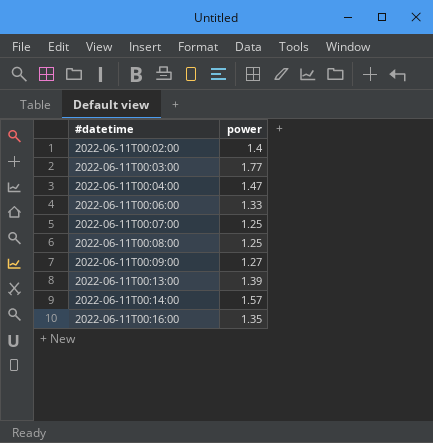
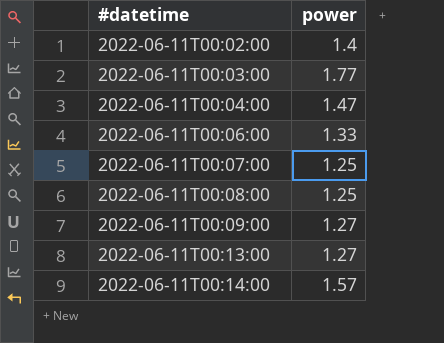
row 2022-06-11T00:16:00: 1.35 -> none
2022-06-11T00:13:00 | power: 1.39 -> 1.27

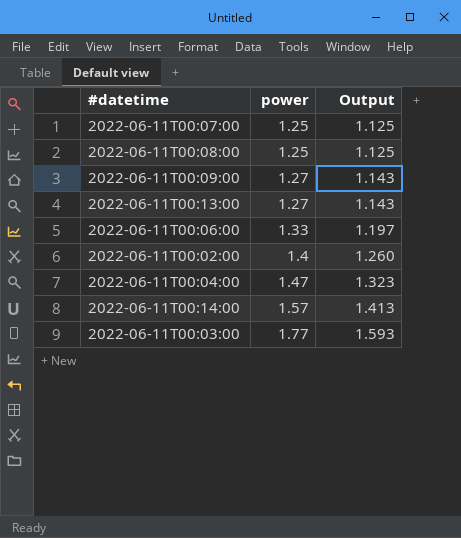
row order: #datetime ascending -> power ascending
column Output | formula: none -> [power] * 0.9

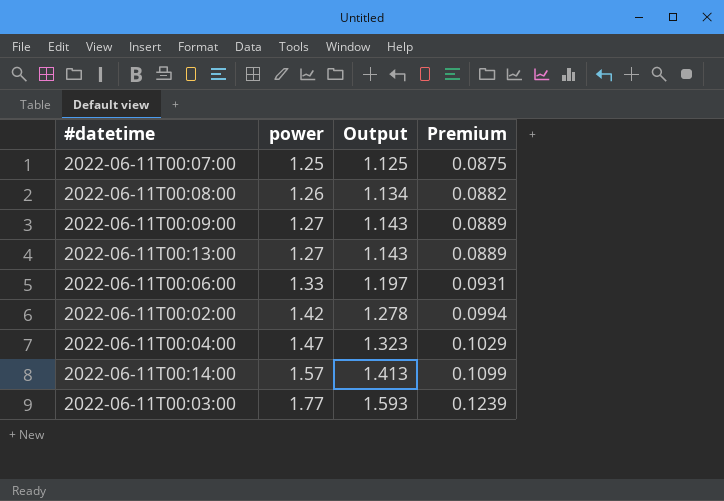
column Premium | formula: none -> [power] * 0.07
2022-06-11T00:08:00 | power: 1.25 -> 1.26
2022-06-11T00:08:00 | Output: 1.125 -> 1.134
2022-06-11T00:02:00 | power: 1.4 -> 1.42
2022-06-11T00:02:00 | Output: 1.260 -> 1.278

